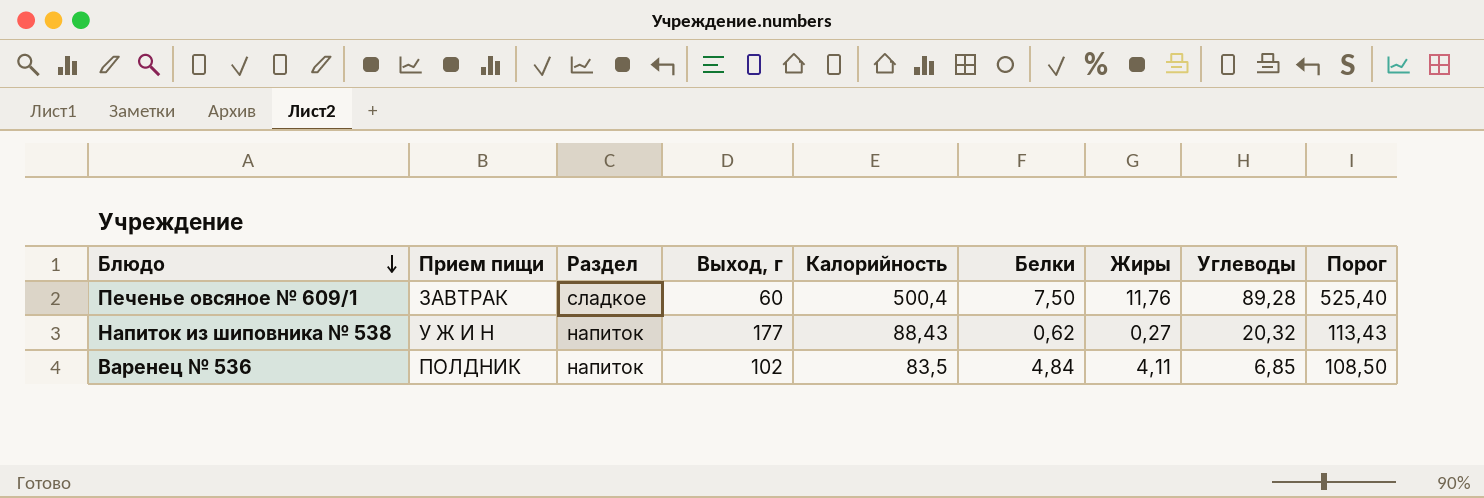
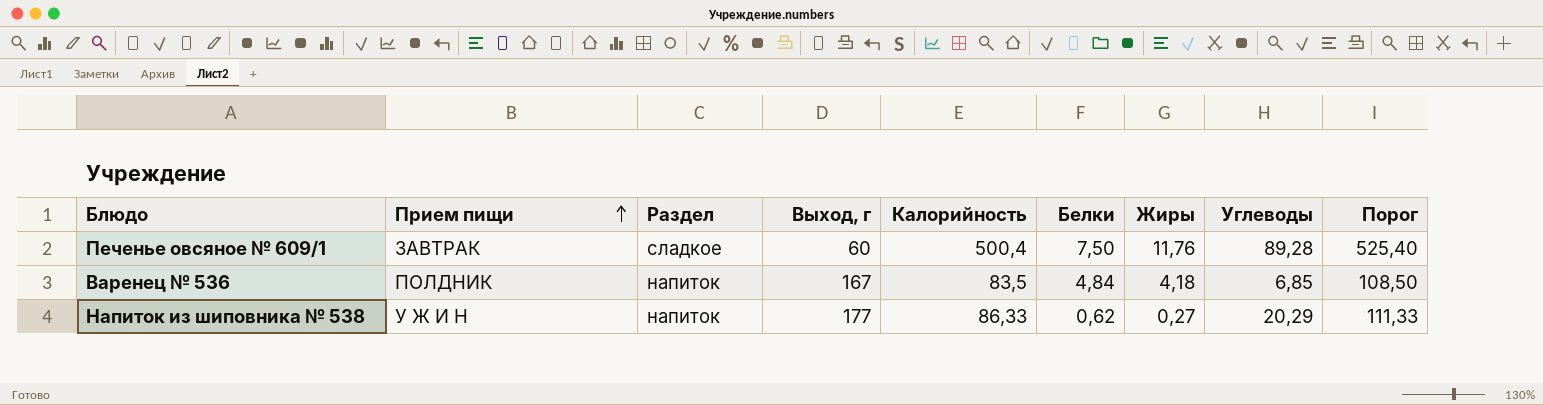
row order: Блюдо descending -> Прием пищи ascending
Варенец № 536 | Выход, г: 102 -> 167
Варенец № 536 | Жиры: 4,11 -> 4,18
Напиток из шиповника № 538 | Калорийность: 88,43 -> 86,33
Напиток из шиповника № 538 | Углеводы: 20,32 -> 20,29
Напиток из шиповника № 538 | Порог: 113,43 -> 111,33

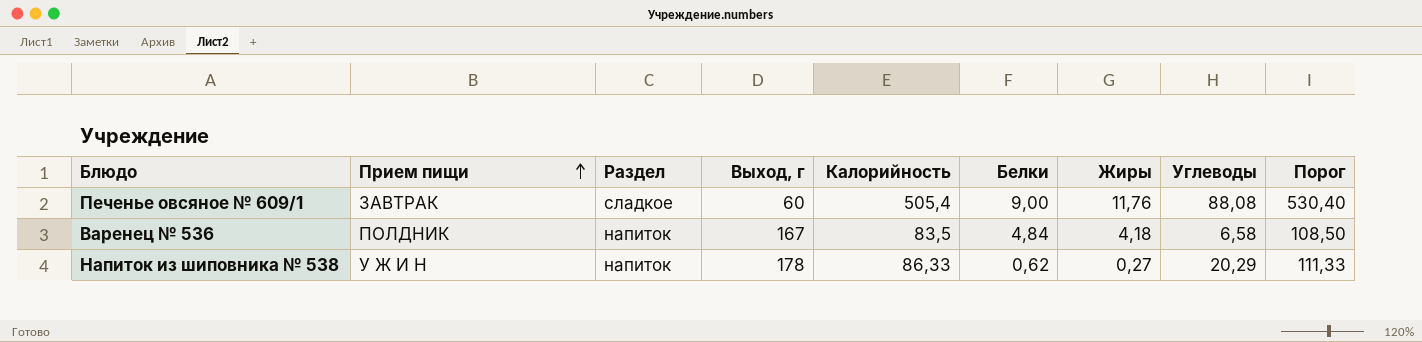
Печенье овсяное № 609/1 | Калорийность: 500,4 -> 505,4
Печенье овсяное № 609/1 | Белки: 7,50 -> 9,00
Печенье овсяное № 609/1 | Углеводы: 89,28 -> 88,08
Печенье овсяное № 609/1 | Порог: 525,40 -> 530,40
Варенец № 536 | Углеводы: 6,85 -> 6,58
Напиток из шиповника № 538 | Выход, г: 177 -> 178

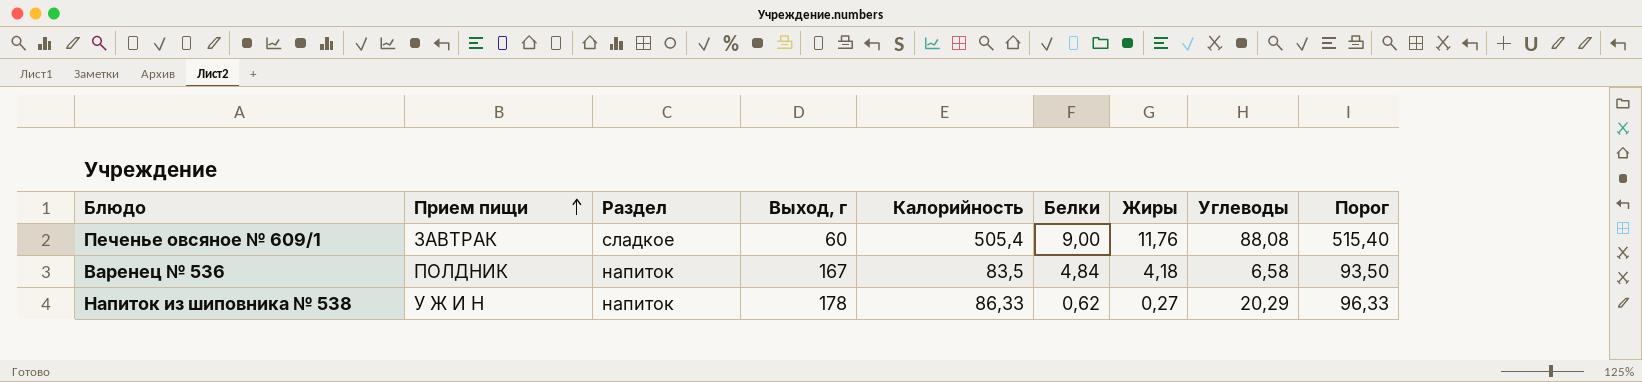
column Порог | formula: [Калорийность] + 25 -> [Калорийность] + 10

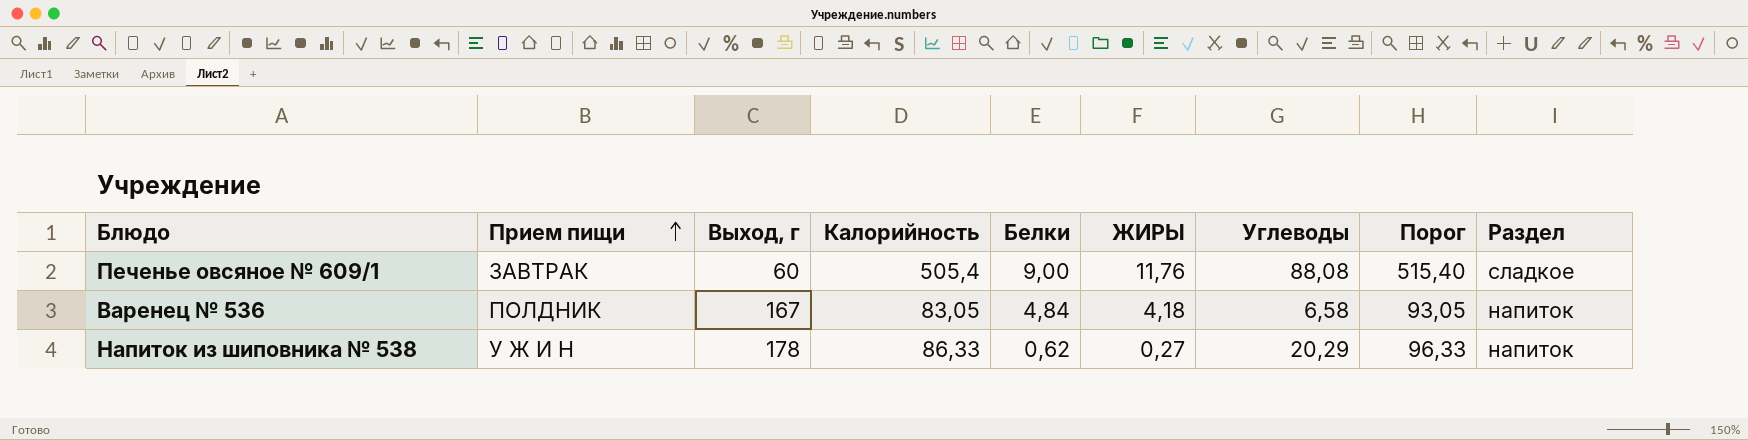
column name: Жиры -> ЖИРЫ
column Раздел | position: 3 -> 9
Варенец № 536 | Калорийность: 83,5 -> 83,05
Варенец № 536 | Порог: 93,50 -> 93,05

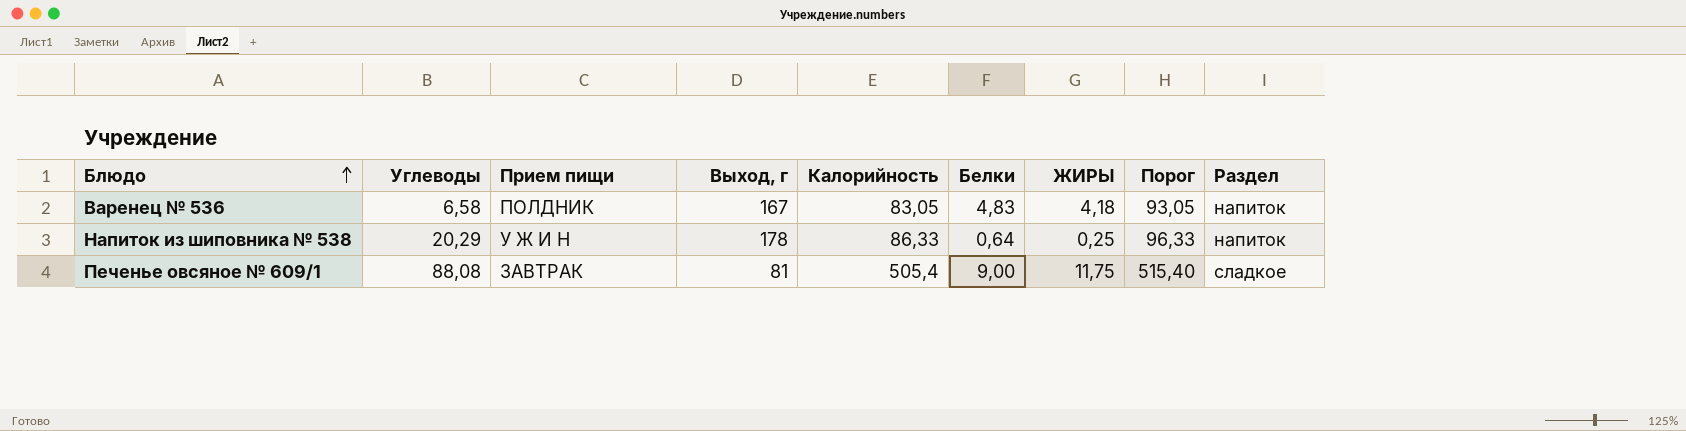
row order: Прием пищи ascending -> Блюдо ascending
column Углеводы | position: 7 -> 2
Варенец № 536 | Белки: 4,84 -> 4,83
Напиток из шиповника № 538 | Белки: 0,62 -> 0,64
Напиток из шиповника № 538 | ЖИРЫ: 0,27 -> 0,25
Печенье овсяное № 609/1 | Выход, г: 60 -> 81
Печенье овсяное № 609/1 | ЖИРЫ: 11,76 -> 11,75

